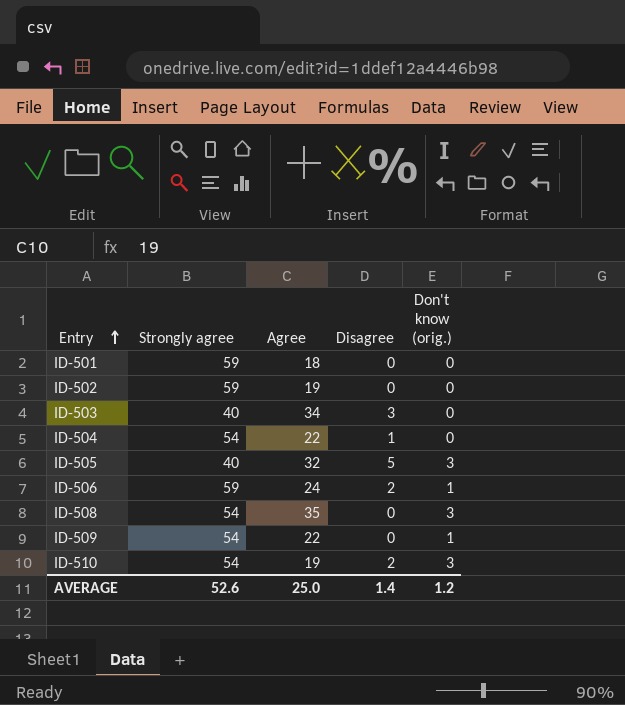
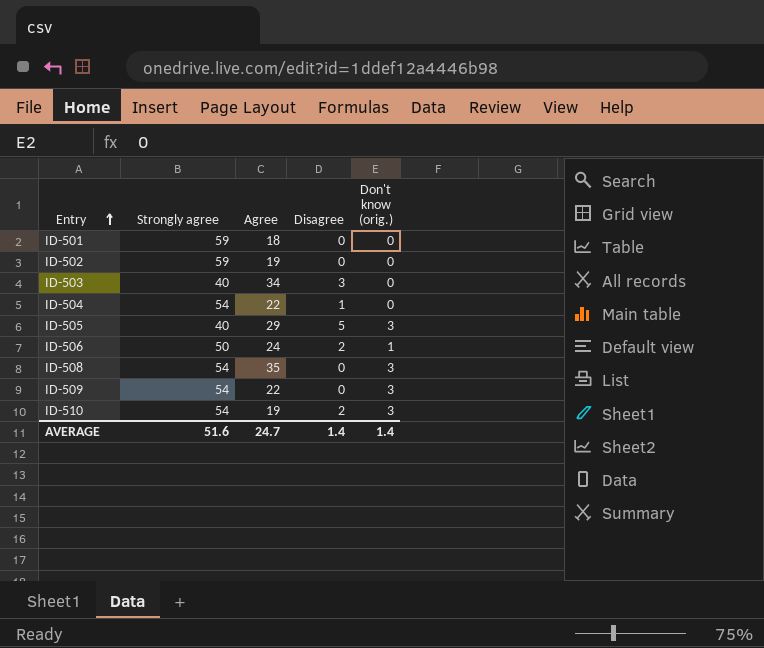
ID-505 | Agree: 32 -> 29
ID-506 | Strongly agree: 59 -> 50
ID-509 | Don't know (orig.): 1 -> 3
AVERAGE | Strongly agree: 52.6 -> 51.6
AVERAGE | Agree: 25.0 -> 24.7
AVERAGE | Don't know (orig.): 1.2 -> 1.4

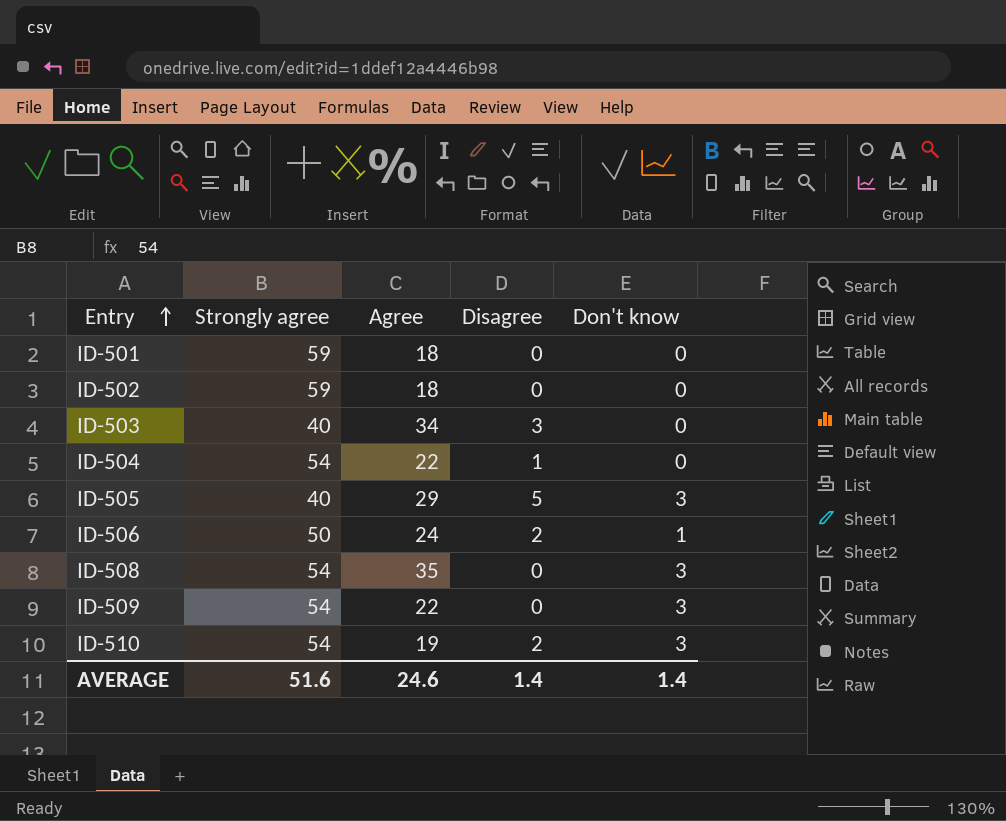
column name: Don't know (orig.) -> Don't know
ID-502 | Agree: 19 -> 18
AVERAGE | Agree: 24.7 -> 24.6

